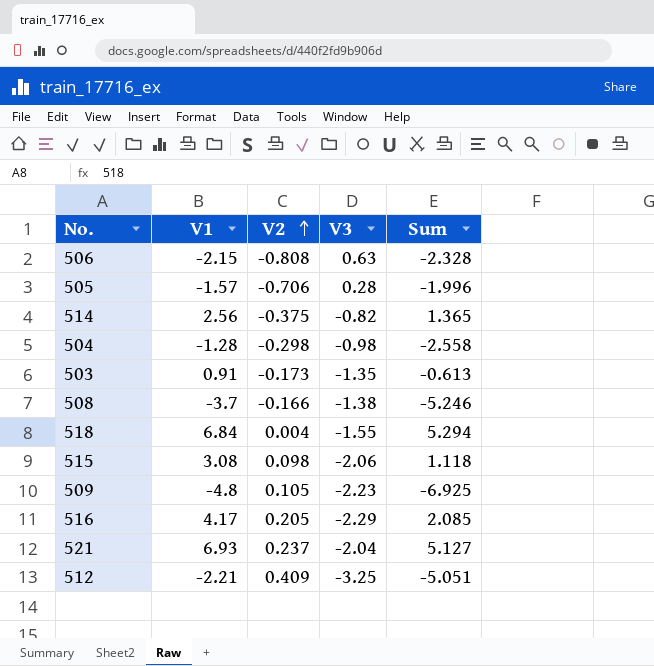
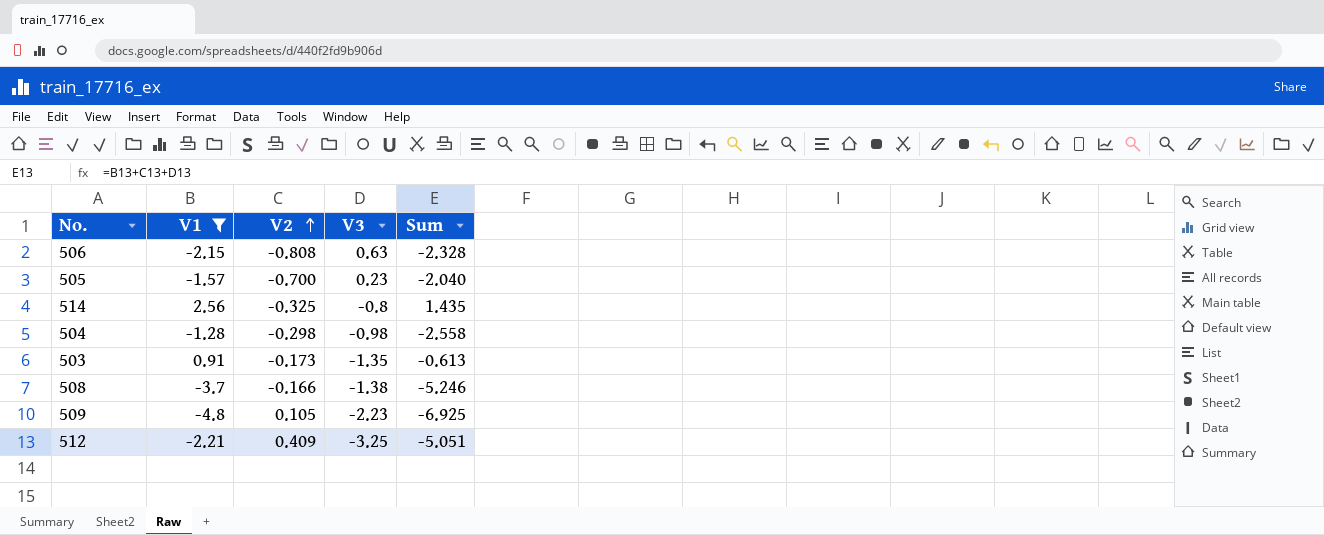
filter: none -> V1 <= 2.56
505 | V2: -0.706 -> -0.700
505 | V3: 0.28 -> 0.23
505 | Sum: -1.996 -> -2.040
514 | V2: -0.375 -> -0.325
514 | V3: -0.82 -> -0.8
514 | Sum: 1.365 -> 1.435

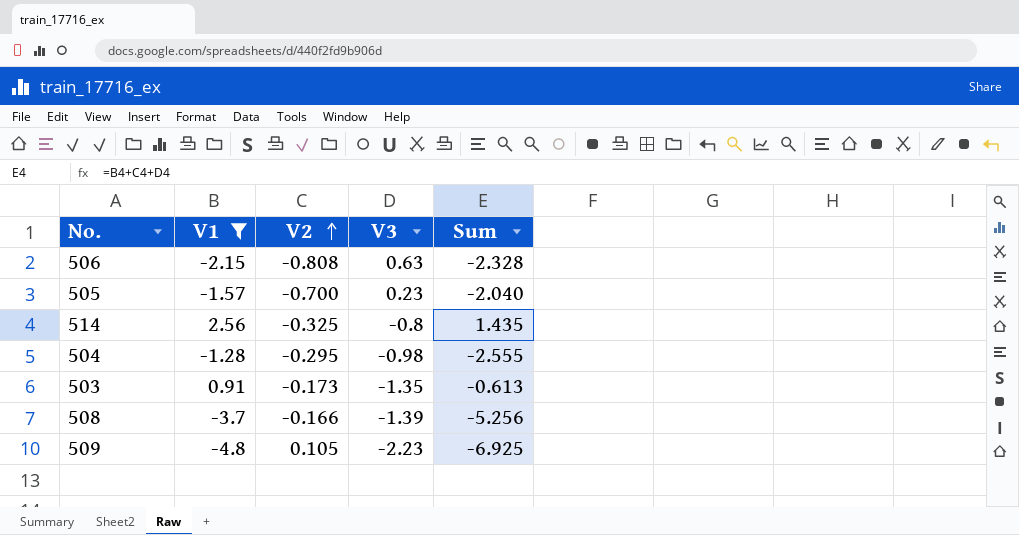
row 512: -2.21 | 0.409 | -3.25 | -5.051 -> none
504 | V2: -0.298 -> -0.295
504 | Sum: -2.558 -> -2.555
508 | V3: -1.38 -> -1.39
508 | Sum: -5.246 -> -5.256

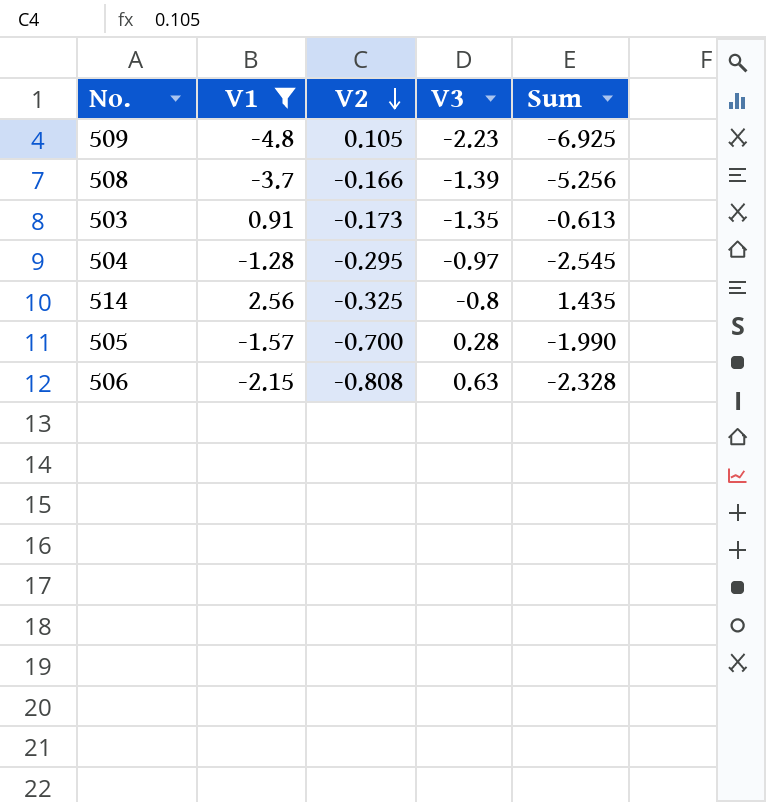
row order: V2 ascending -> V2 descending
504 | V3: -0.98 -> -0.97
504 | Sum: -2.555 -> -2.545
505 | V3: 0.23 -> 0.28
505 | Sum: -2.040 -> -1.990

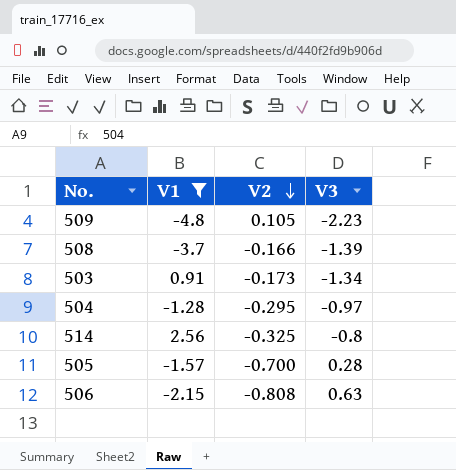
column Sum | formula: [V1] + [V2] + [V3] -> none
503 | V3: -1.35 -> -1.34

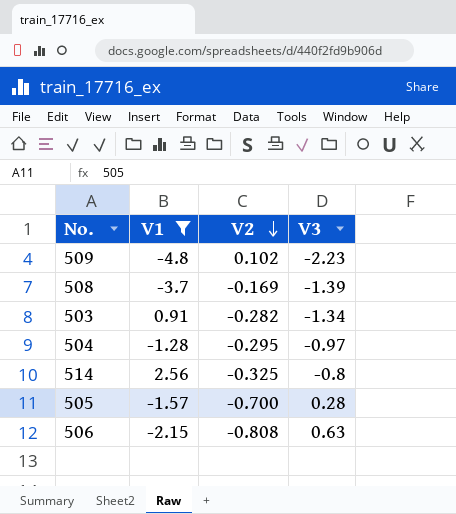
509 | V2: 0.105 -> 0.102
508 | V2: -0.166 -> -0.169
503 | V2: -0.173 -> -0.282

